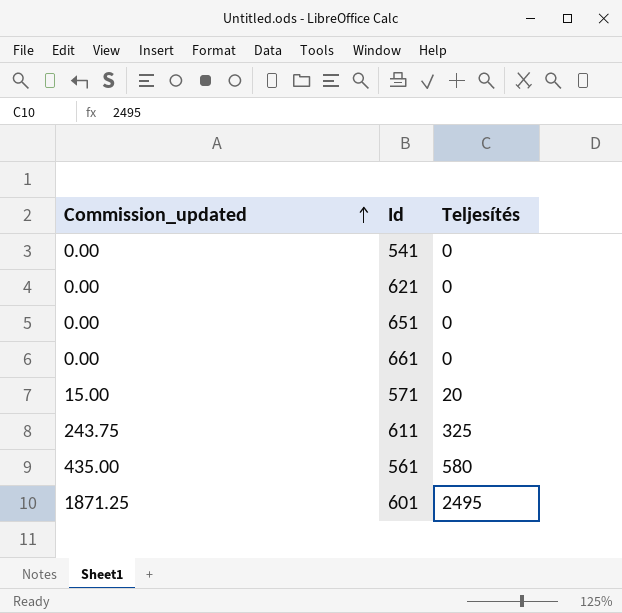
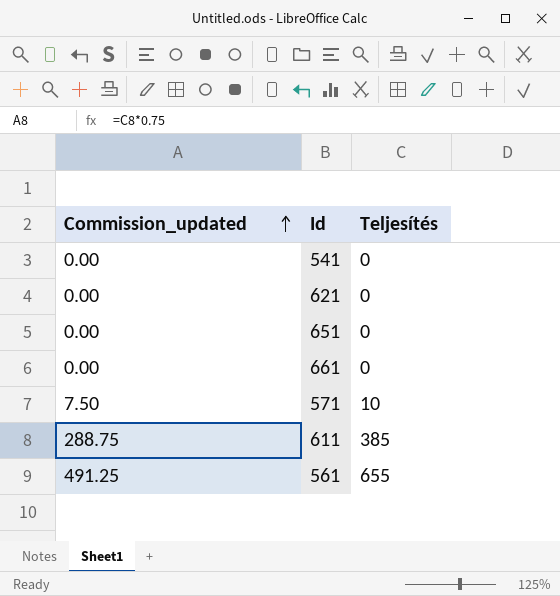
row 601: 1871.25 | 2495 -> none
571 | Commission_updated: 15.00 -> 7.50
571 | Teljesítés: 20 -> 10
611 | Commission_updated: 243.75 -> 288.75
611 | Teljesítés: 325 -> 385
561 | Commission_updated: 435.00 -> 491.25
561 | Teljesítés: 580 -> 655

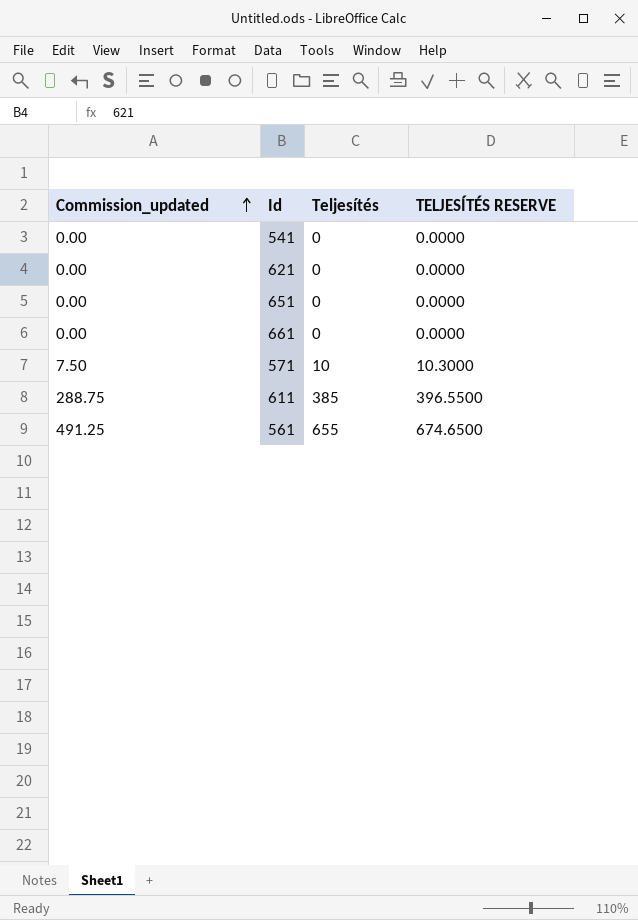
column TELJESÍTÉS RESERVE | formula: none -> [Teljesítés] * 1.03

